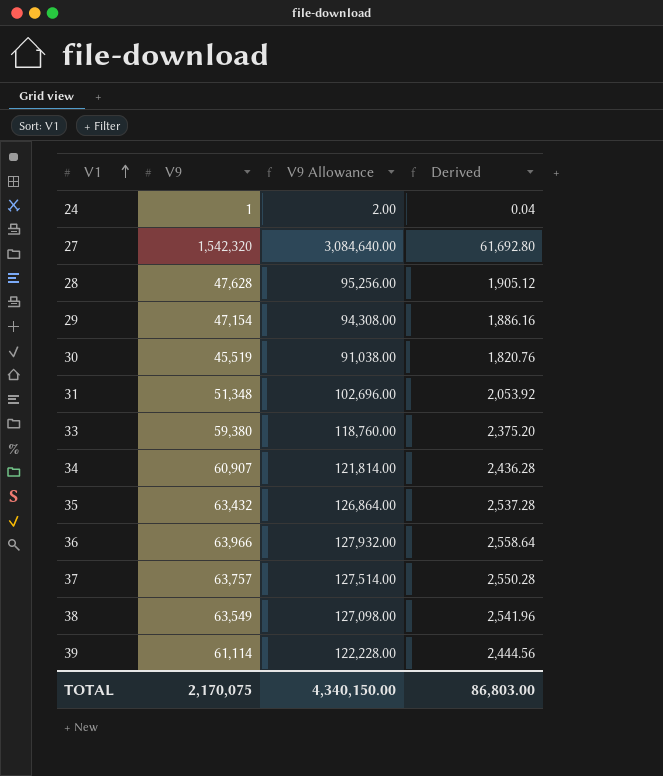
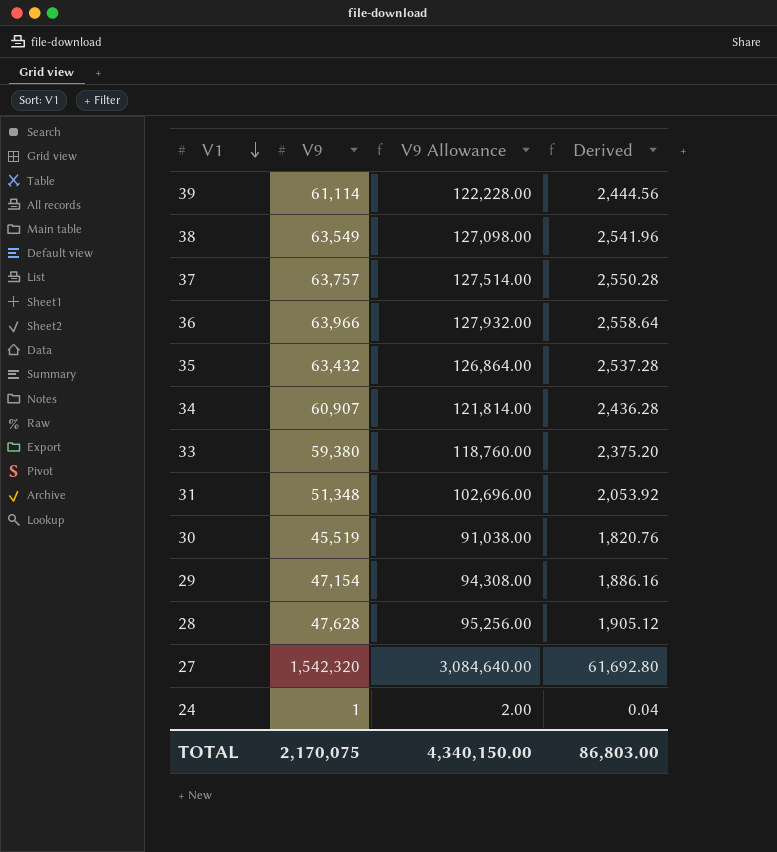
row order: V1 ascending -> V1 descending

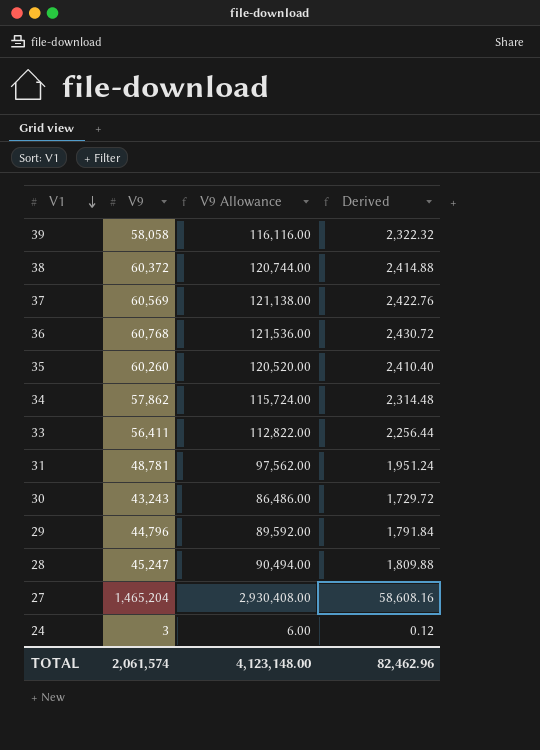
39 | V9: 61,114 -> 58,058
39 | V9 Allowance: 122,228.00 -> 116,116.00
39 | Derived: 2,444.56 -> 2,322.32
38 | V9: 63,549 -> 60,372
38 | V9 Allowance: 127,098.00 -> 120,744.00
38 | Derived: 2,541.96 -> 2,414.88
37 | V9: 63,757 -> 60,569
37 | V9 Allowance: 127,514.00 -> 121,138.00
37 | Derived: 2,550.28 -> 2,422.76
36 | V9: 63,966 -> 60,768
36 | V9 Allowance: 127,932.00 -> 121,536.00
36 | Derived: 2,558.64 -> 2,430.72
35 | V9: 63,432 -> 60,260
35 | V9 Allowance: 126,864.00 -> 120,520.00
35 | Derived: 2,537.28 -> 2,410.40
34 | V9: 60,907 -> 57,862
34 | V9 Allowance: 121,814.00 -> 115,724.00
34 | Derived: 2,436.28 -> 2,314.48
33 | V9: 59,380 -> 56,411
33 | V9 Allowance: 118,760.00 -> 112,822.00
33 | Derived: 2,375.20 -> 2,256.44
31 | V9: 51,348 -> 48,781
31 | V9 Allowance: 102,696.00 -> 97,562.00
31 | Derived: 2,053.92 -> 1,951.24
30 | V9: 45,519 -> 43,243
30 | V9 Allowance: 91,038.00 -> 86,486.00
30 | Derived: 1,820.76 -> 1,729.72
29 | V9: 47,154 -> 44,796
29 | V9 Allowance: 94,308.00 -> 89,592.00
29 | Derived: 1,886.16 -> 1,791.84
28 | V9: 47,628 -> 45,247
28 | V9 Allowance: 95,256.00 -> 90,494.00
28 | Derived: 1,905.12 -> 1,809.88
27 | V9: 1,542,320 -> 1,465,204
27 | V9 Allowance: 3,084,640.00 -> 2,930,408.00
27 | Derived: 61,692.80 -> 58,608.16
24 | V9: 1 -> 3
24 | V9 Allowance: 2.00 -> 6.00
24 | Derived: 0.04 -> 0.12
TOTAL | V9: 2,170,075 -> 2,061,574
TOTAL | V9 Allowance: 4,340,150.00 -> 4,123,148.00
TOTAL | Derived: 86,803.00 -> 82,462.96

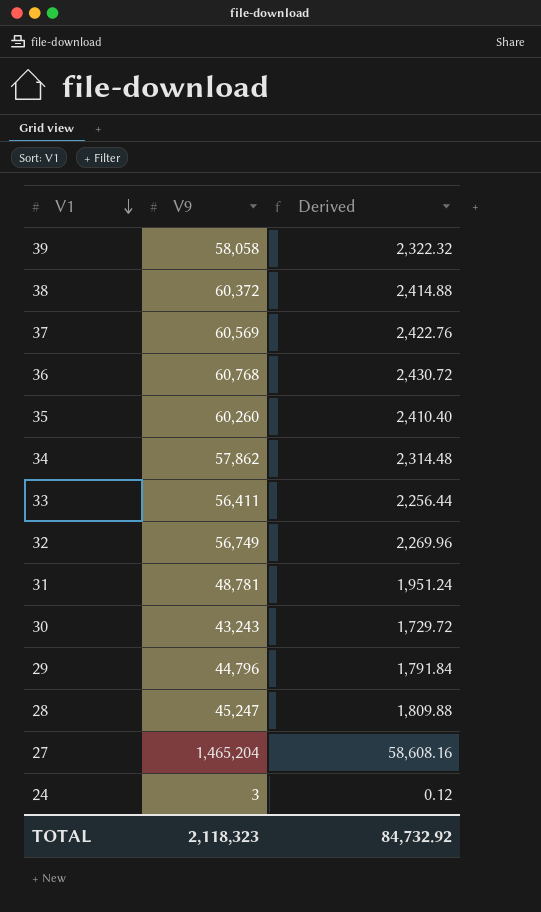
column V9 Allowance | formula: [V9] * 2 -> none
row 32: none -> 56,749 | 2,269.96
TOTAL | V9: 2,061,574 -> 2,118,323
TOTAL | Derived: 82,462.96 -> 84,732.92

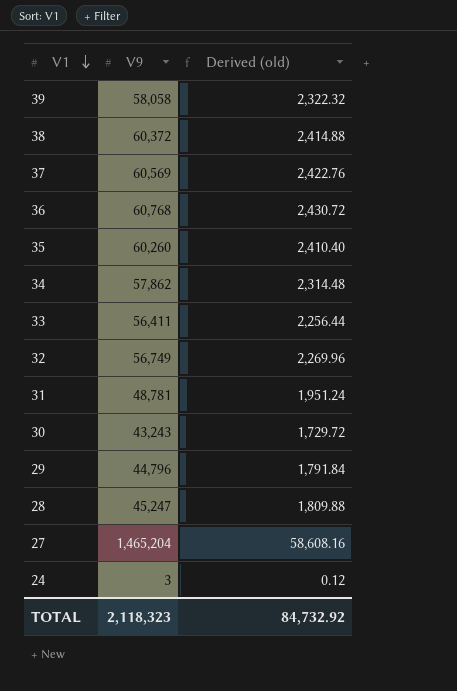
column name: Derived -> Derived (old)

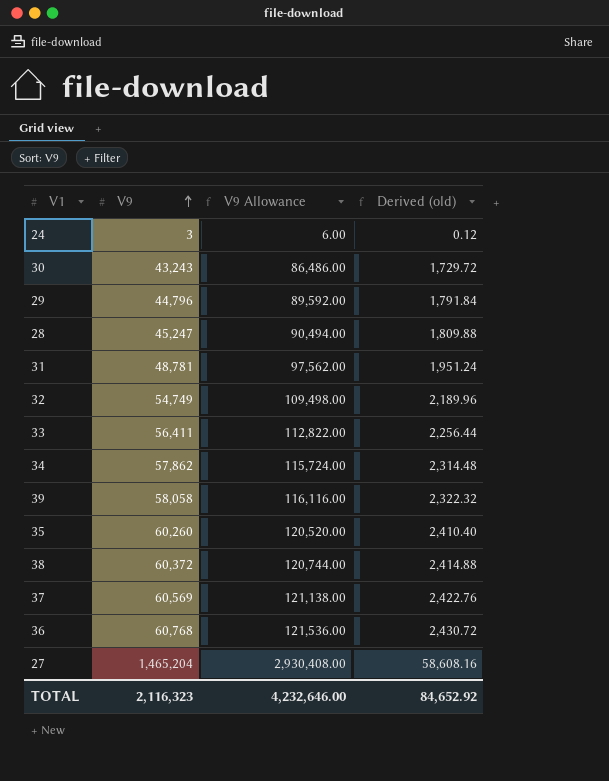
row order: V1 descending -> V9 ascending
column V9 Allowance | formula: none -> [V9] * 2
32 | V9: 56,749 -> 54,749
32 | Derived (old): 2,269.96 -> 2,189.96
TOTAL | V9: 2,118,323 -> 2,116,323
TOTAL | Derived (old): 84,732.92 -> 84,652.92

